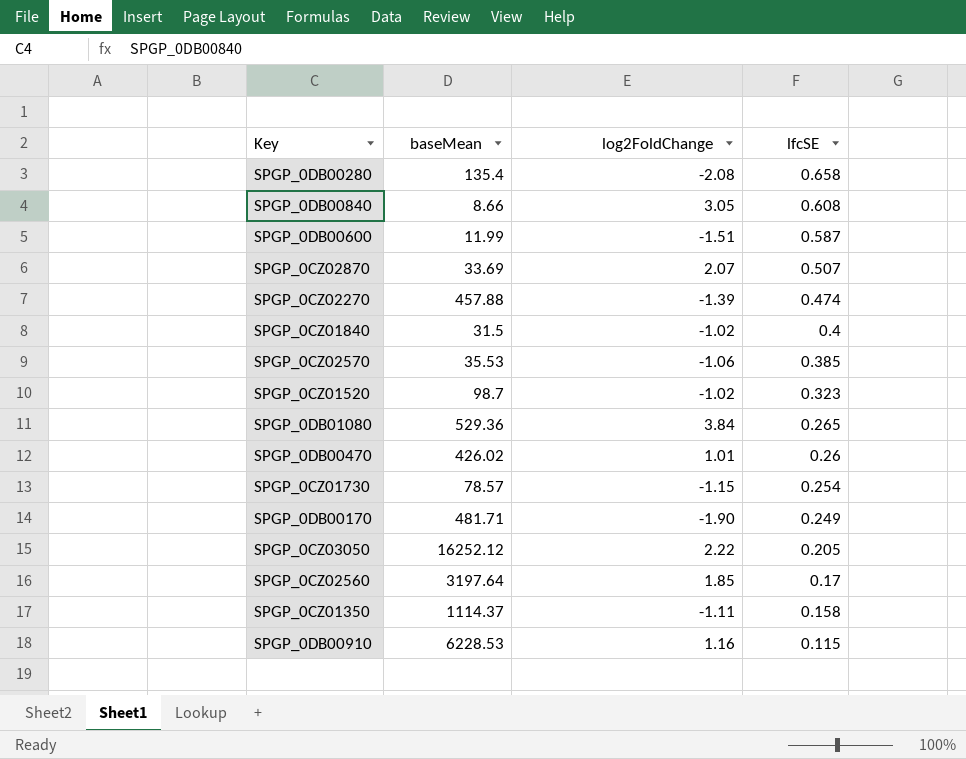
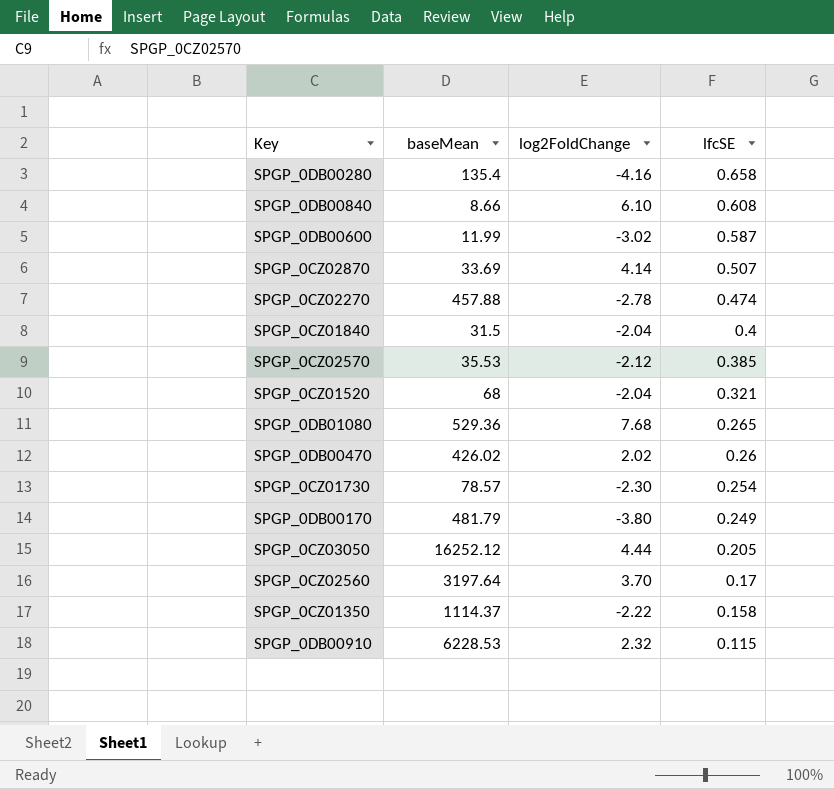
SPGP_0DB00280 | log2FoldChange: -2.08 -> -4.16
SPGP_0DB00840 | log2FoldChange: 3.05 -> 6.10
SPGP_0DB00600 | log2FoldChange: -1.51 -> -3.02
SPGP_0CZ02870 | log2FoldChange: 2.07 -> 4.14
SPGP_0CZ02270 | log2FoldChange: -1.39 -> -2.78
SPGP_0CZ01840 | log2FoldChange: -1.02 -> -2.04
SPGP_0CZ02570 | log2FoldChange: -1.06 -> -2.12
SPGP_0CZ01520 | baseMean: 98.7 -> 68
SPGP_0CZ01520 | log2FoldChange: -1.02 -> -2.04
SPGP_0CZ01520 | lfcSE: 0.323 -> 0.321
SPGP_0DB01080 | log2FoldChange: 3.84 -> 7.68
SPGP_0DB00470 | log2FoldChange: 1.01 -> 2.02
SPGP_0CZ01730 | log2FoldChange: -1.15 -> -2.30
SPGP_0DB00170 | baseMean: 481.71 -> 481.79
SPGP_0DB00170 | log2FoldChange: -1.90 -> -3.80
SPGP_0CZ03050 | log2FoldChange: 2.22 -> 4.44
SPGP_0CZ02560 | log2FoldChange: 1.85 -> 3.70
SPGP_0CZ01350 | log2FoldChange: -1.11 -> -2.22
SPGP_0DB00910 | log2FoldChange: 1.16 -> 2.32

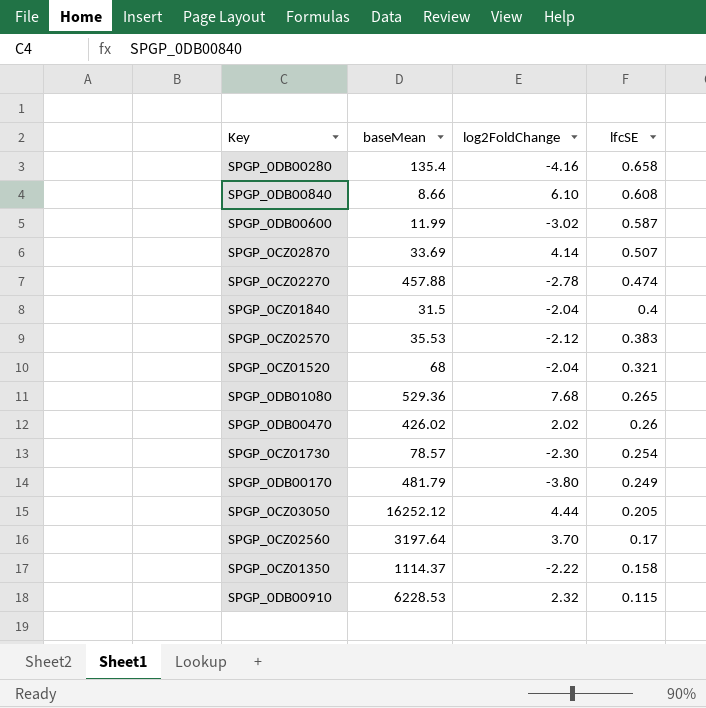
SPGP_0CZ02570 | lfcSE: 0.385 -> 0.383

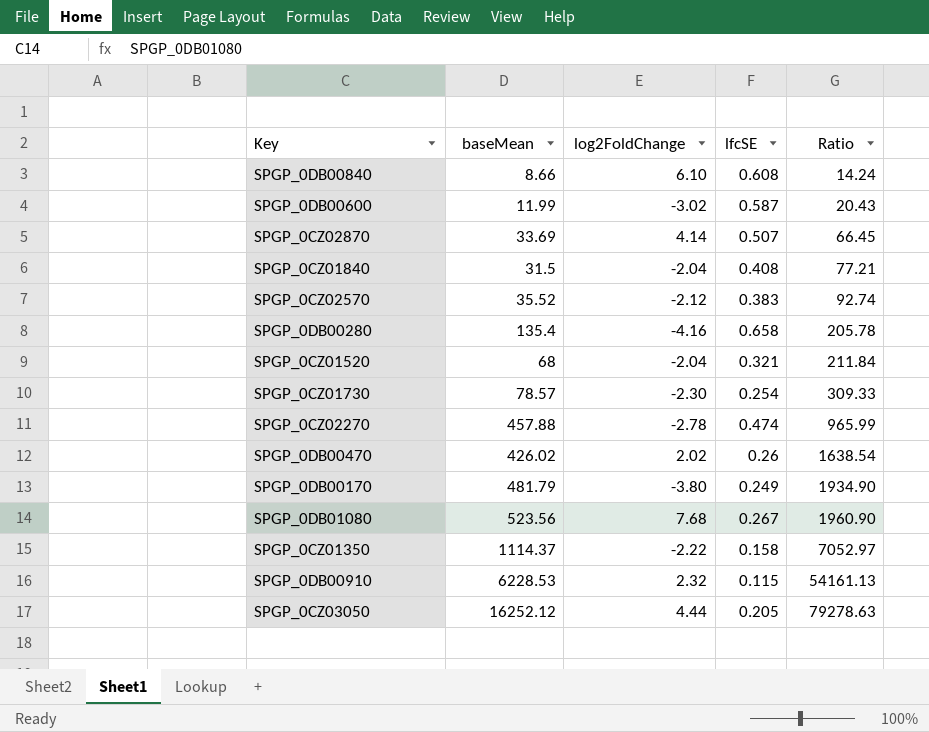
row order: lfcSE descending -> Ratio ascending
column Ratio | formula: none -> [baseMean] / [lfcSE]
row SPGP_0CZ02560: 3197.64 | 3.70 | 0.17 -> none
SPGP_0CZ01840 | lfcSE: 0.4 -> 0.408
SPGP_0CZ02570 | baseMean: 35.53 -> 35.52
SPGP_0DB01080 | baseMean: 529.36 -> 523.56
SPGP_0DB01080 | lfcSE: 0.265 -> 0.267

